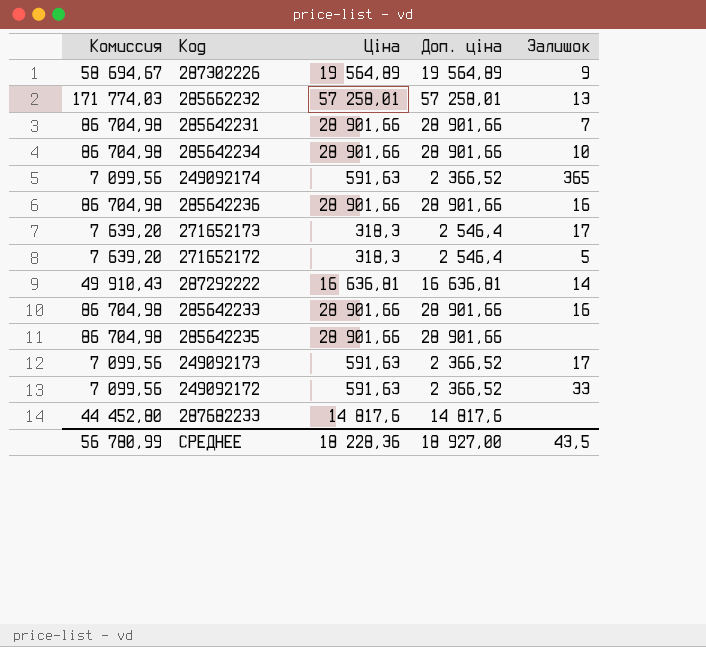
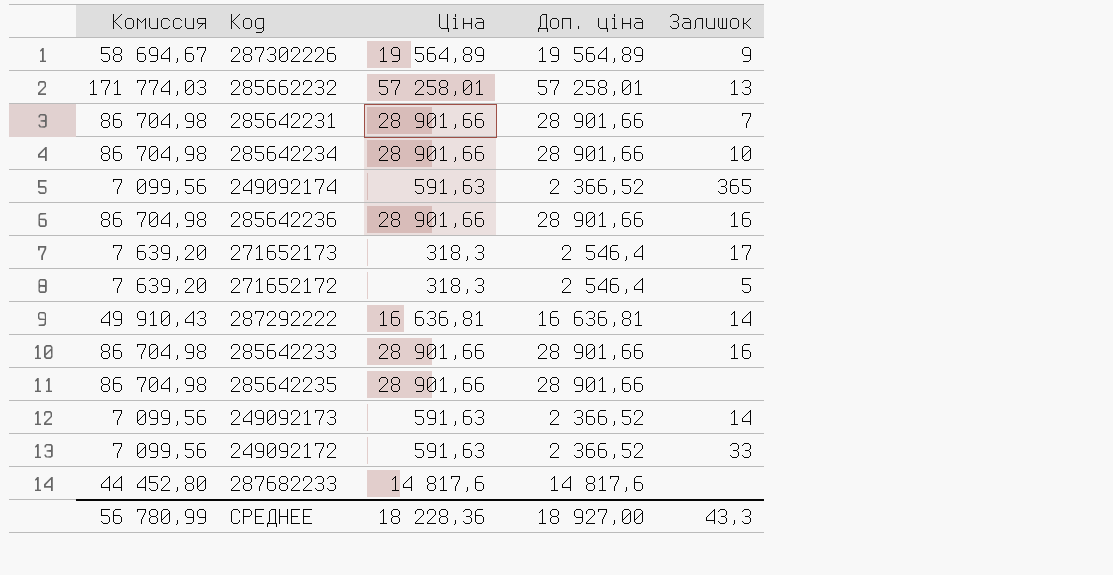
249092173 | Залишок: 17 -> 14
СРЕДНЕЕ | Залишок: 43,5 -> 43,3

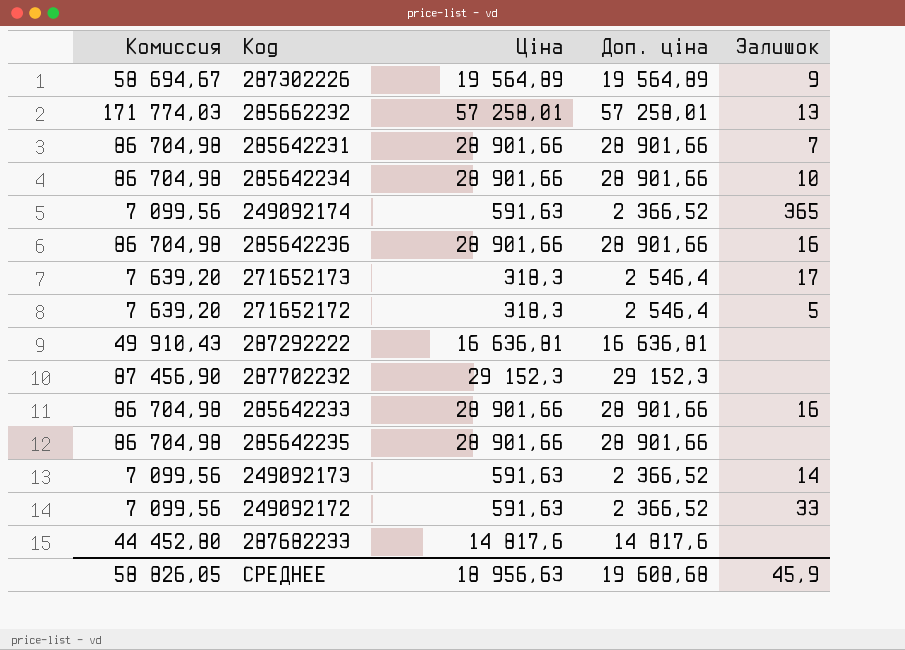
287292222 | Залишок: 14 -> none
row 287702232: none -> 87 456,90 | 29 152,3 | 29 152,3 | none
СРЕДНЕЕ | Комиссия: 56 780,99 -> 58 826,05
СРЕДНЕЕ | Ціна: 18 228,36 -> 18 956,63
СРЕДНЕЕ | Доп. ціна: 18 927,00 -> 19 608,68
СРЕДНЕЕ | Залишок: 43,3 -> 45,9

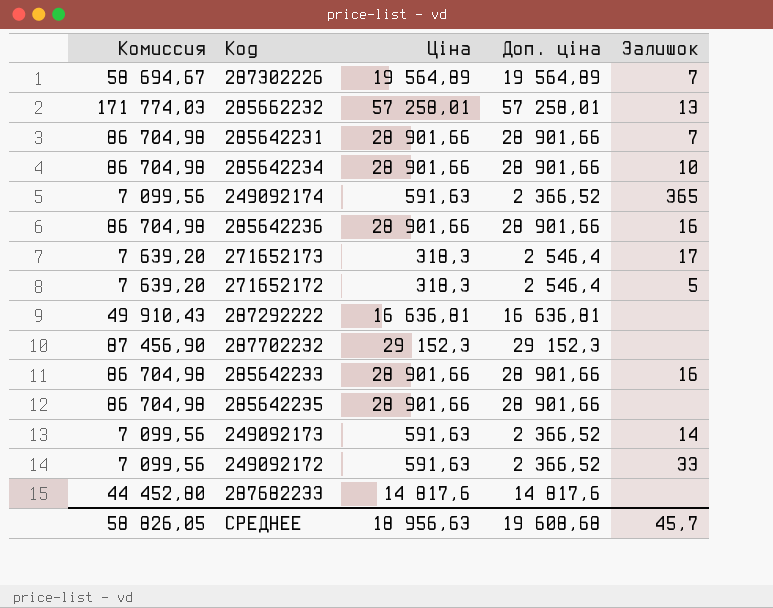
287302226 | Залишок: 9 -> 7
СРЕДНЕЕ | Залишок: 45,9 -> 45,7

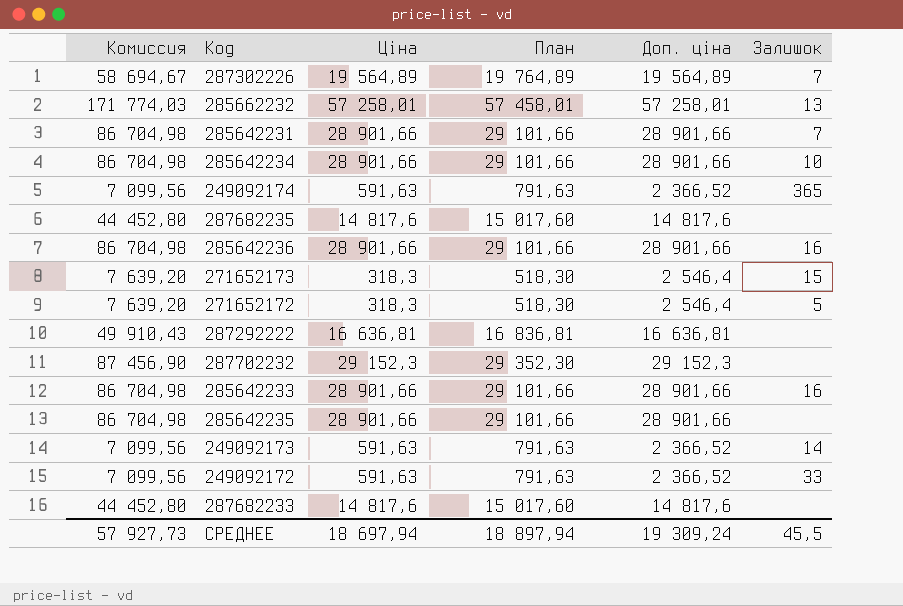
column План | formula: none -> [Ціна] + 200
row 287682235: none -> 44 452,80 | 14 817,6 | 15 017,60 | 14 817,6 | none
271652173 | Залишок: 17 -> 15
СРЕДНЕЕ | Комиссия: 58 826,05 -> 57 927,73
СРЕДНЕЕ | Ціна: 18 956,63 -> 18 697,94
СРЕДНЕЕ | Доп. ціна: 19 608,68 -> 19 309,24
СРЕДНЕЕ | Залишок: 45,7 -> 45,5

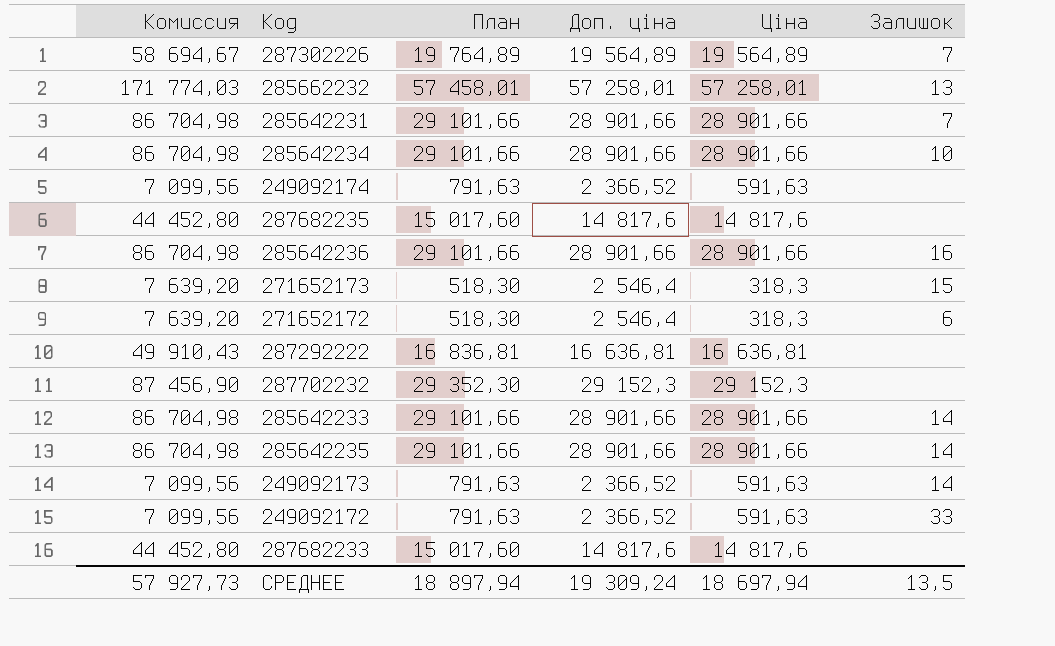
column Ціна | position: 3 -> 5
249092174 | Залишок: 365 -> none
271652172 | Залишок: 5 -> 6
285642233 | Залишок: 16 -> 14
285642235 | Залишок: none -> 14
СРЕДНЕЕ | Залишок: 45,5 -> 13,5

